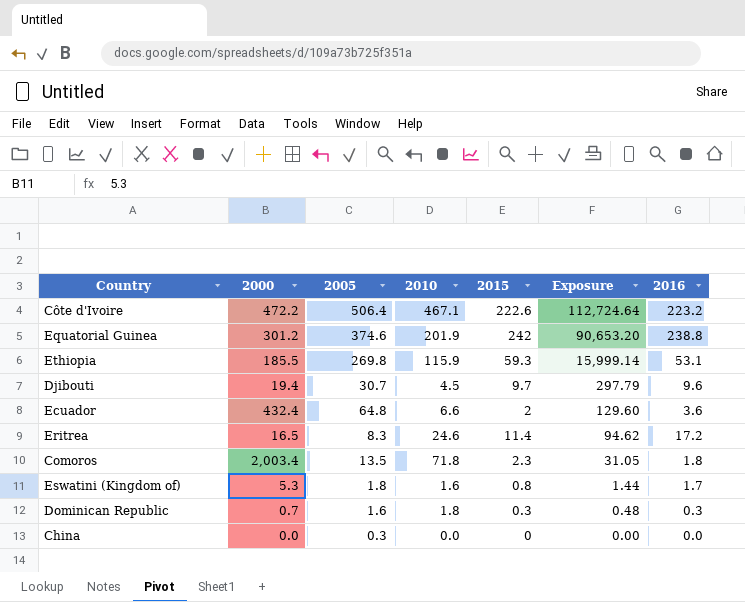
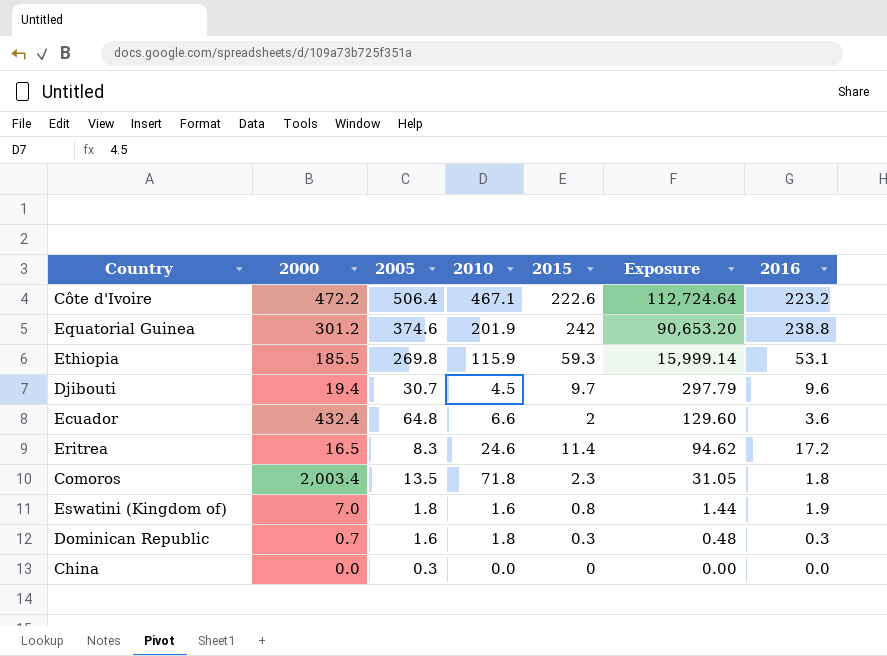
Eswatini (Kingdom of) | 2000: 5.3 -> 7.0
Eswatini (Kingdom of) | 2016: 1.7 -> 1.9

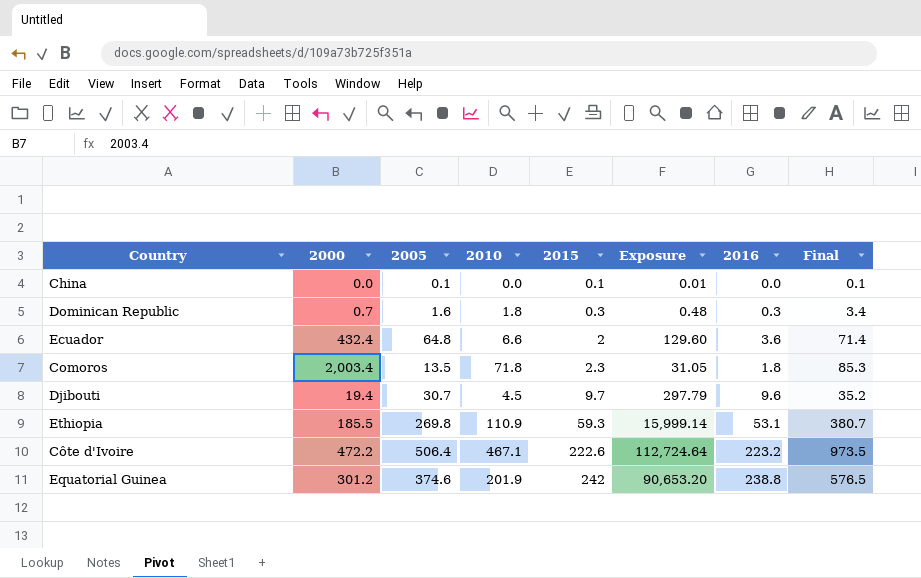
row order: Exposure descending -> 2015 ascending
column Final | formula: none -> [2005] + [2010]
row Eritrea: 16.5 | 8.3 | 24.6 | 11.4 | 94.62 | 17.2 -> none
row Eswatini (Kingdom of): 7.0 | 1.8 | 1.6 | 0.8 | 1.44 | 1.9 -> none
China | 2005: 0.3 -> 0.1
China | 2015: 0 -> 0.1
China | Exposure: 0.00 -> 0.01
Ethiopia | 2010: 115.9 -> 110.9

